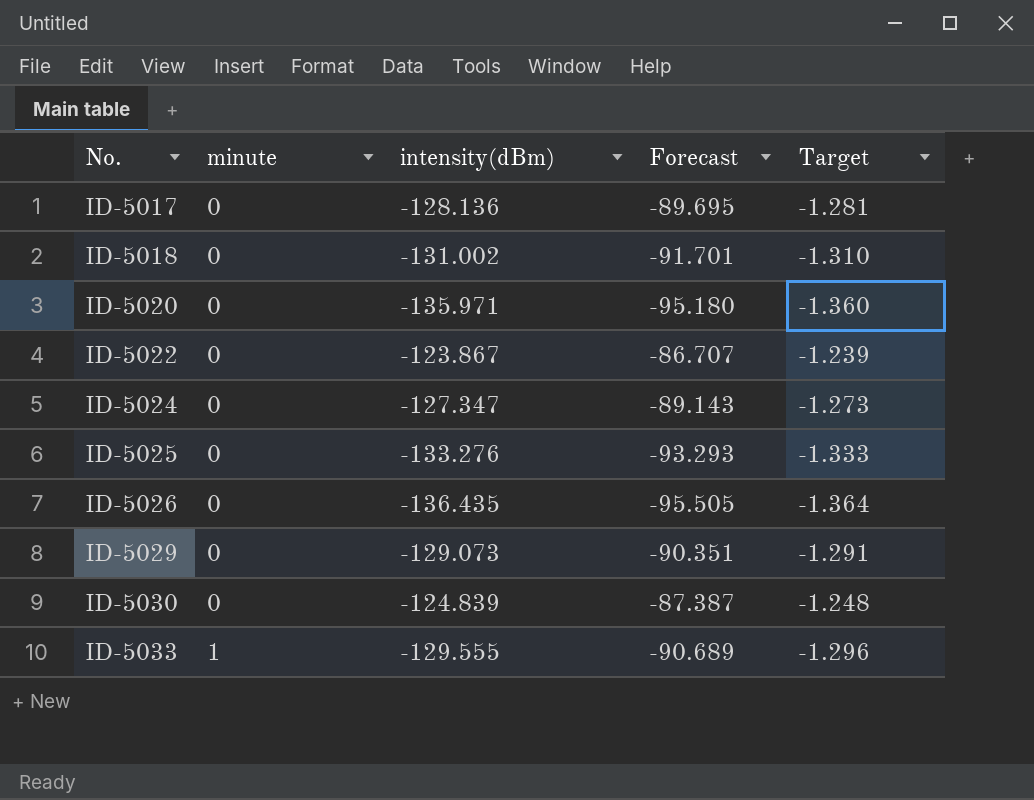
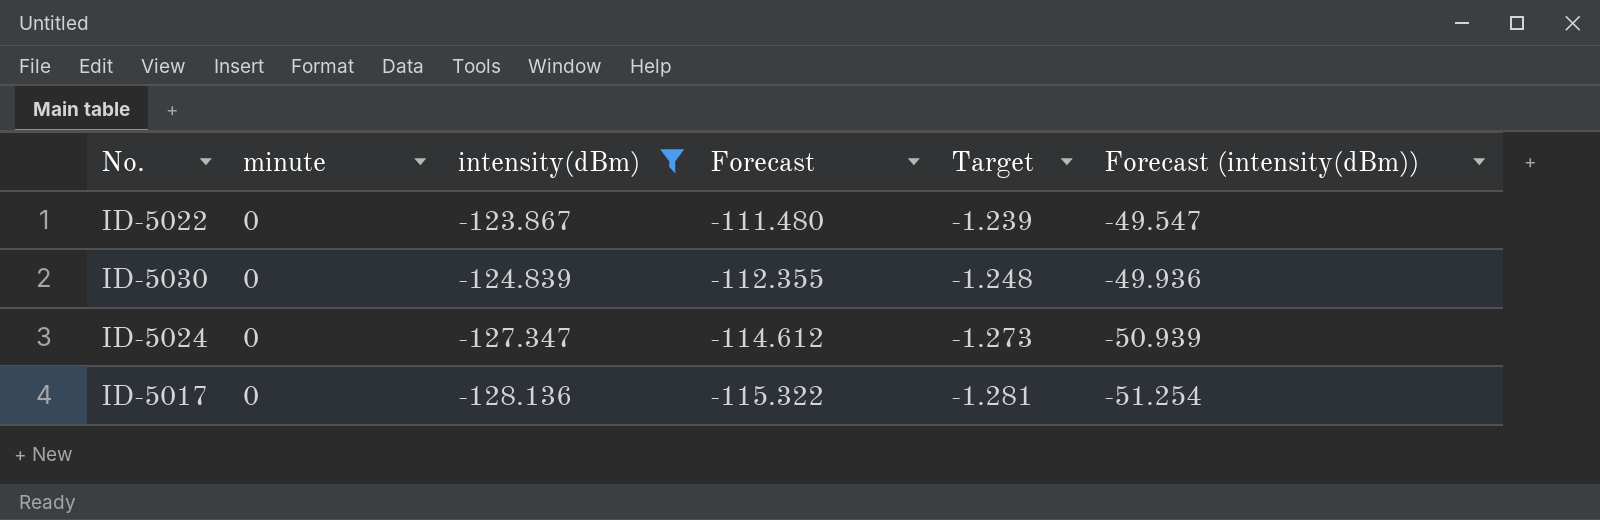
filter: none -> intensity(dBm) >= -128.136
row order: No. ascending -> intensity(dBm) descending
column Forecast | formula: [intensity(dBm)] * 0.7 -> [intensity(dBm)] * 0.9
column Forecast (intensity(dBm)) | formula: none -> [intensity(dBm)] * 0.4

